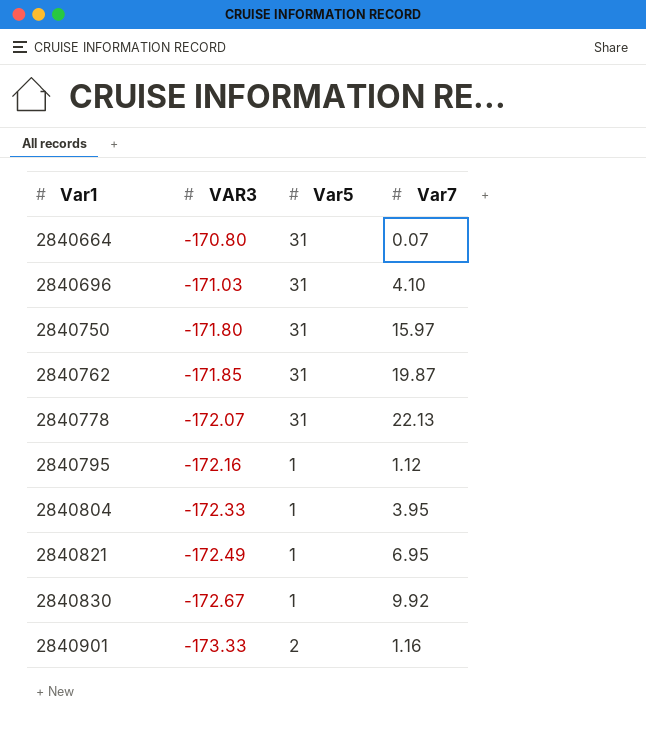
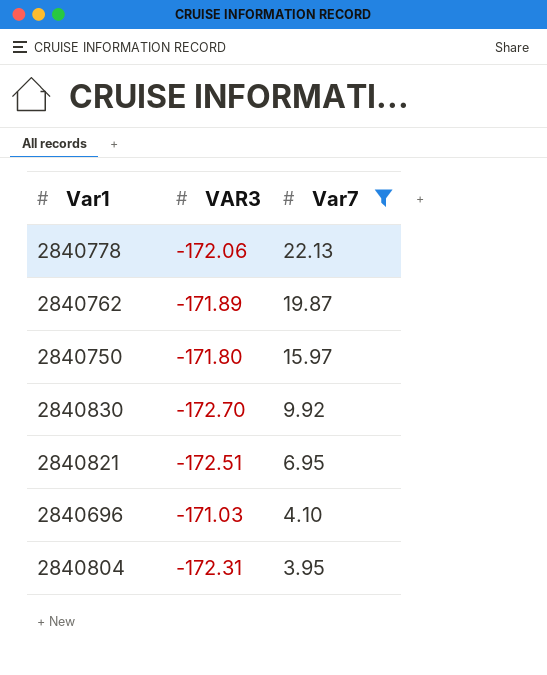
filter: none -> Var7 >= 3.95
row order: Var1 ascending -> Var7 descending
column Var5 | position: 3 -> none
2840778 | VAR3: -172.07 -> -172.06
2840762 | VAR3: -171.85 -> -171.89
2840830 | VAR3: -172.67 -> -172.70
2840821 | VAR3: -172.49 -> -172.51
2840804 | VAR3: -172.33 -> -172.31

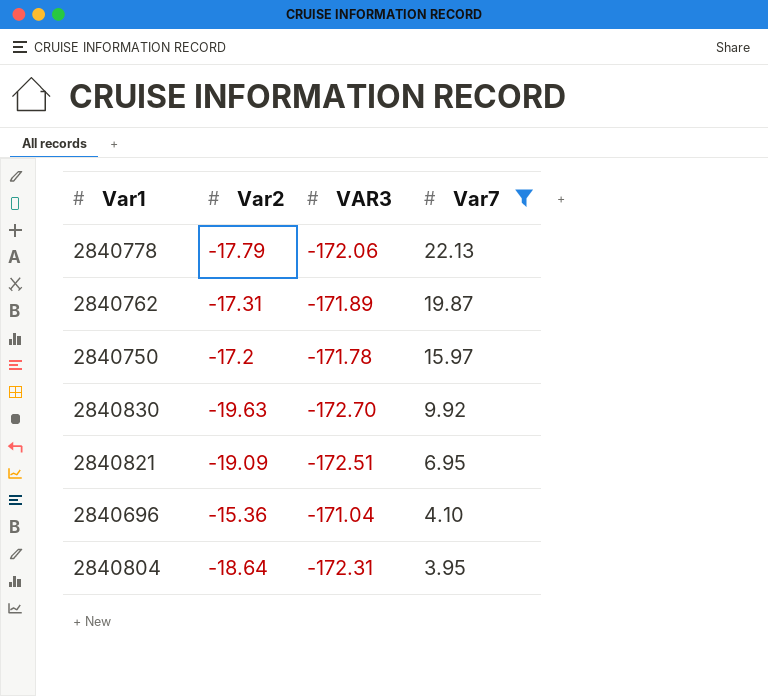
column Var2 | position: none -> 2
2840750 | VAR3: -171.80 -> -171.78
2840696 | VAR3: -171.03 -> -171.04

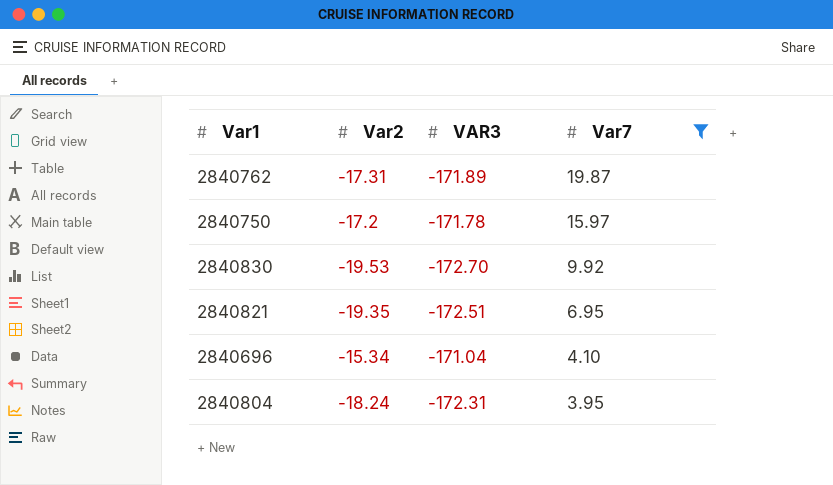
row 2840778: -17.79 | -172.06 | 22.13 -> none
2840830 | Var2: -19.63 -> -19.53
2840821 | Var2: -19.09 -> -19.35
2840696 | Var2: -15.36 -> -15.34
2840804 | Var2: -18.64 -> -18.24

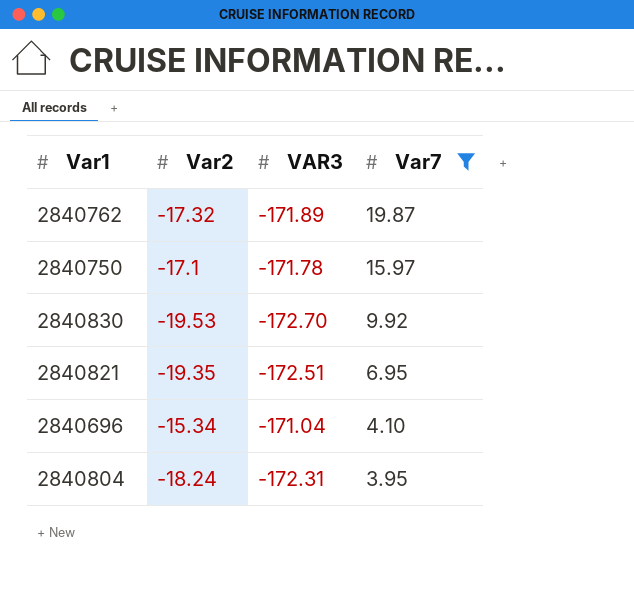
2840762 | Var2: -17.31 -> -17.32
2840750 | Var2: -17.2 -> -17.1

